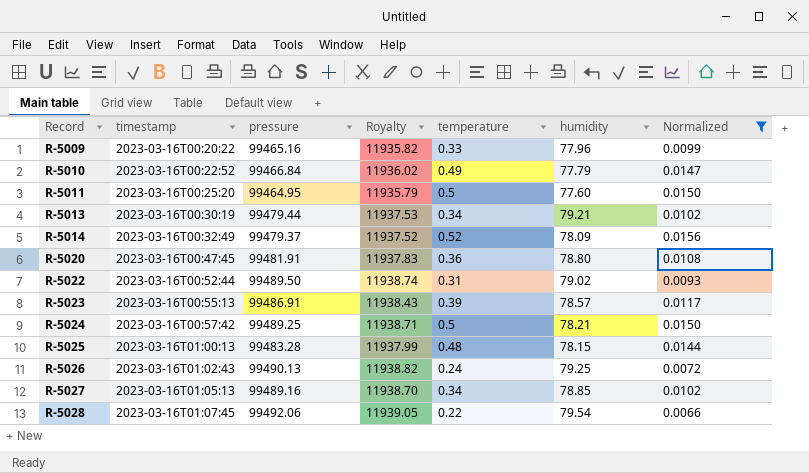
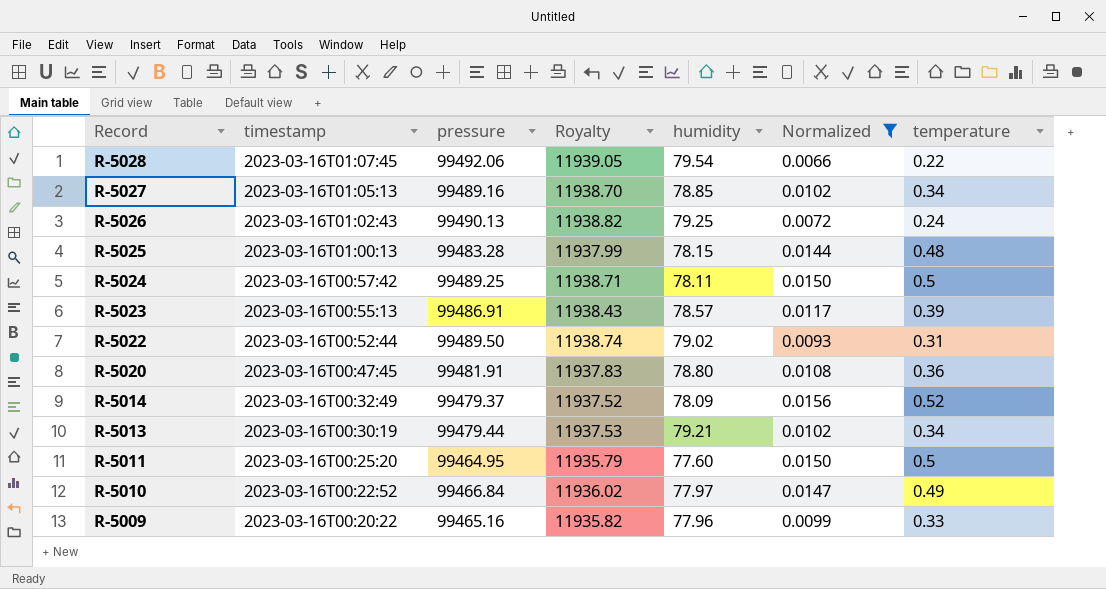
row order: Record ascending -> Record descending
column temperature | position: 5 -> 7
R-5024 | humidity: 78.21 -> 78.11
R-5010 | humidity: 77.79 -> 77.97

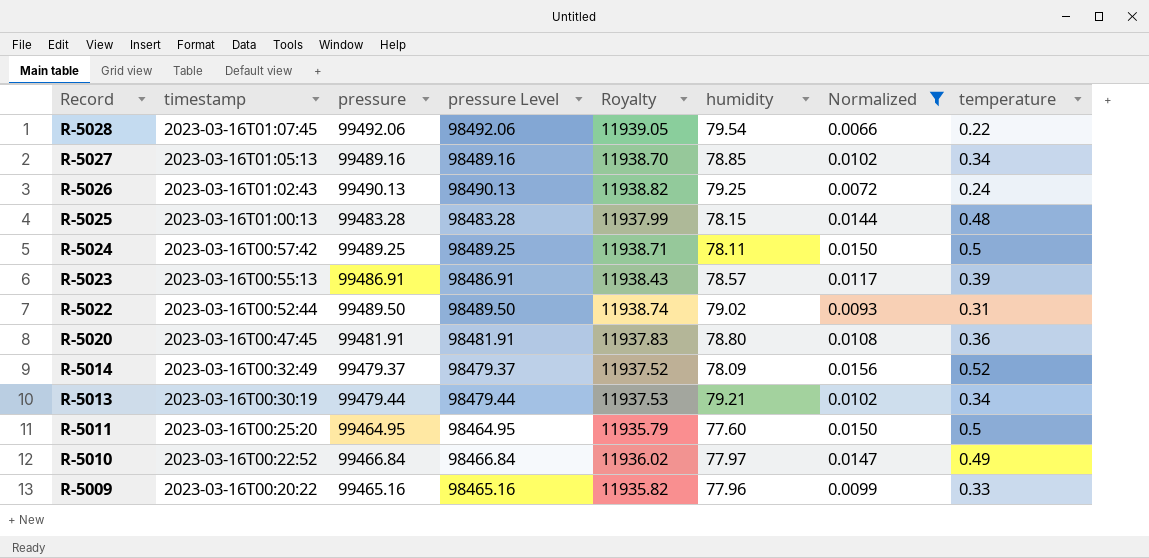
column pressure Level | formula: none -> [pressure] - 1000

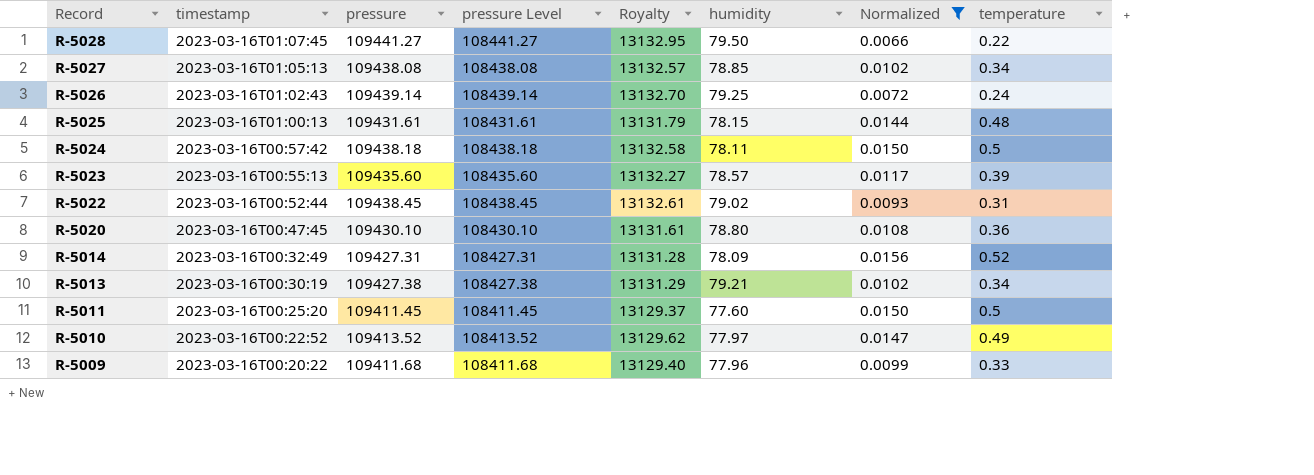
R-5028 | pressure: 99492.06 -> 109441.27
R-5028 | pressure Level: 98492.06 -> 108441.27
R-5028 | Royalty: 11939.05 -> 13132.95
R-5028 | humidity: 79.54 -> 79.50
R-5027 | pressure: 99489.16 -> 109438.08
R-5027 | pressure Level: 98489.16 -> 108438.08
R-5027 | Royalty: 11938.70 -> 13132.57
R-5026 | pressure: 99490.13 -> 109439.14
R-5026 | pressure Level: 98490.13 -> 108439.14
R-5026 | Royalty: 11938.82 -> 13132.70
R-5025 | pressure: 99483.28 -> 109431.61
R-5025 | pressure Level: 98483.28 -> 108431.61
R-5025 | Royalty: 11937.99 -> 13131.79
R-5024 | pressure: 99489.25 -> 109438.18
R-5024 | pressure Level: 98489.25 -> 108438.18
R-5024 | Royalty: 11938.71 -> 13132.58
R-5023 | pressure: 99486.91 -> 109435.60
R-5023 | pressure Level: 98486.91 -> 108435.60
R-5023 | Royalty: 11938.43 -> 13132.27
R-5022 | pressure: 99489.50 -> 109438.45
R-5022 | pressure Level: 98489.50 -> 108438.45
R-5022 | Royalty: 11938.74 -> 13132.61
R-5020 | pressure: 99481.91 -> 109430.10
R-5020 | pressure Level: 98481.91 -> 108430.10
R-5020 | Royalty: 11937.83 -> 13131.61
R-5014 | pressure: 99479.37 -> 109427.31
R-5014 | pressure Level: 98479.37 -> 108427.31
R-5014 | Royalty: 11937.52 -> 13131.28
R-5013 | pressure: 99479.44 -> 109427.38
R-5013 | pressure Level: 98479.44 -> 108427.38
R-5013 | Royalty: 11937.53 -> 13131.29
R-5011 | pressure: 99464.95 -> 109411.45
R-5011 | pressure Level: 98464.95 -> 108411.45
R-5011 | Royalty: 11935.79 -> 13129.37
R-5010 | pressure: 99466.84 -> 109413.52
R-5010 | pressure Level: 98466.84 -> 108413.52
R-5010 | Royalty: 11936.02 -> 13129.62
R-5009 | pressure: 99465.16 -> 109411.68
R-5009 | pressure Level: 98465.16 -> 108411.68
R-5009 | Royalty: 11935.82 -> 13129.40

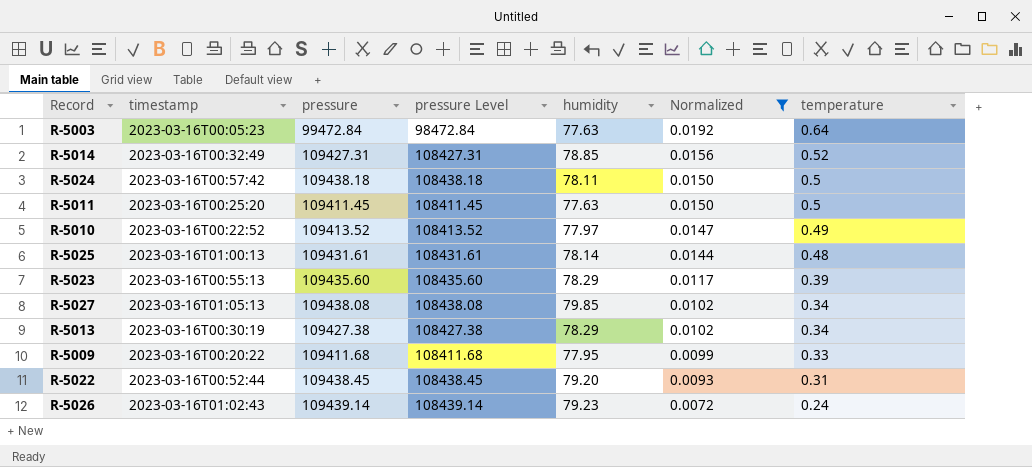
row order: Record descending -> Normalized descending
column Royalty | formula: [pressure] * 0.12 -> none
row R-5028: 2023-03-16T01:07:45 | 109441.27 | 108441.27 | 13132.95 | 79.50 | 0.0066 | 0.22 -> none
row R-5020: 2023-03-16T00:47:45 | 109430.10 | 108430.10 | 13131.61 | 78.80 | 0.0108 | 0.36 -> none
row R-5003: none -> 2023-03-16T00:05:23 | 99472.84 | 98472.84 | 77.63 | 0.0192 | 0.64
R-5014 | humidity: 78.09 -> 78.85
R-5011 | humidity: 77.60 -> 77.63
R-5025 | humidity: 78.15 -> 78.14
R-5023 | humidity: 78.57 -> 78.29
R-5027 | humidity: 78.85 -> 79.85
R-5013 | humidity: 79.21 -> 78.29
R-5009 | humidity: 77.96 -> 77.95
R-5022 | humidity: 79.02 -> 79.20
R-5026 | humidity: 79.25 -> 79.23

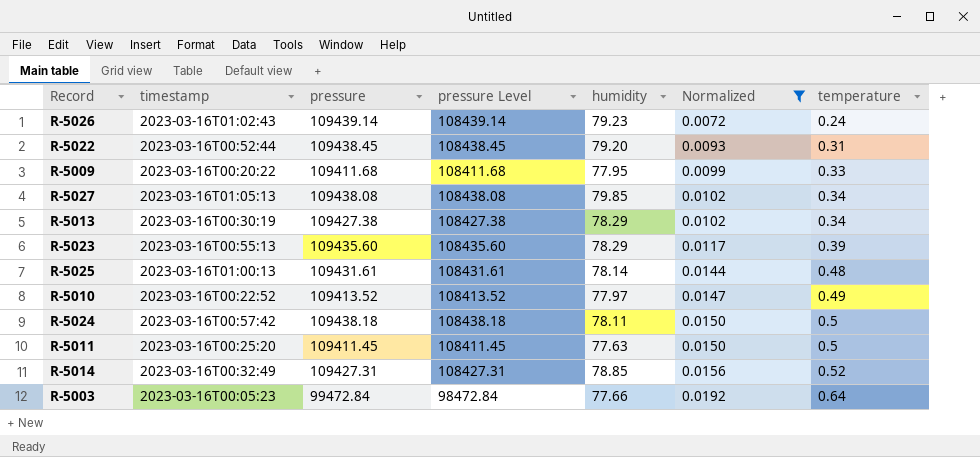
row order: Normalized descending -> Normalized ascending
R-5003 | humidity: 77.63 -> 77.66

